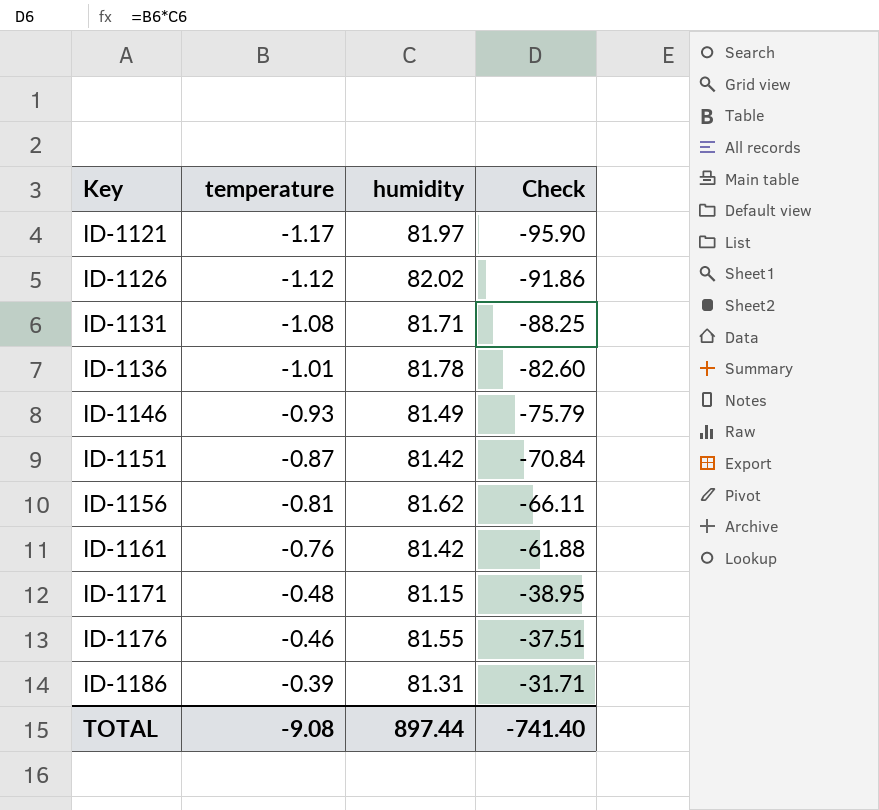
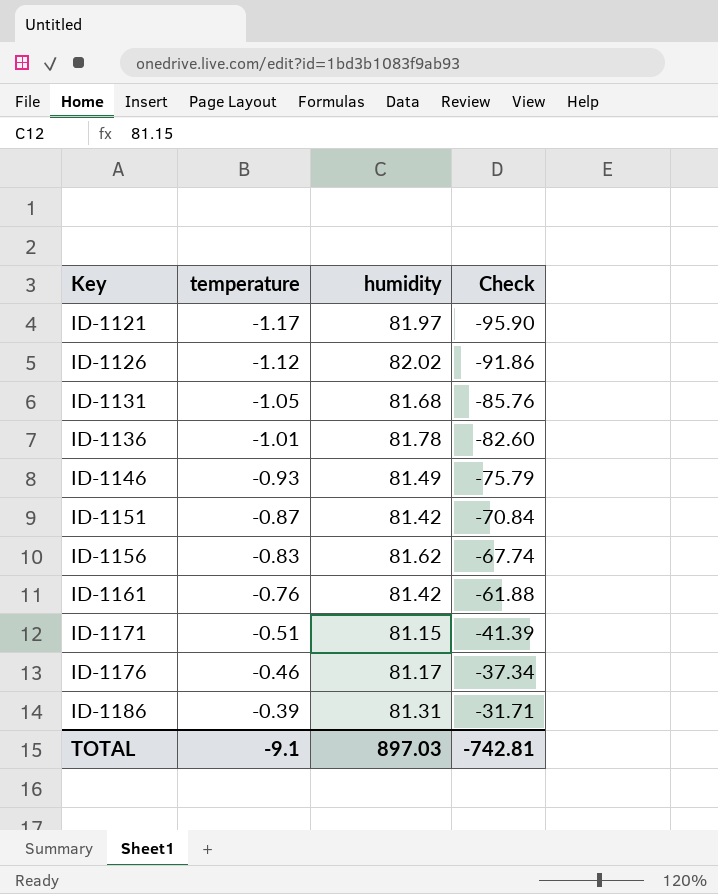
ID-1131 | temperature: -1.08 -> -1.05
ID-1131 | humidity: 81.71 -> 81.68
ID-1131 | Check: -88.25 -> -85.76
ID-1156 | temperature: -0.81 -> -0.83
ID-1156 | Check: -66.11 -> -67.74
ID-1171 | temperature: -0.48 -> -0.51
ID-1171 | Check: -38.95 -> -41.39
ID-1176 | humidity: 81.55 -> 81.17
ID-1176 | Check: -37.51 -> -37.34
TOTAL | temperature: -9.08 -> -9.1
TOTAL | humidity: 897.44 -> 897.03
TOTAL | Check: -741.40 -> -742.81

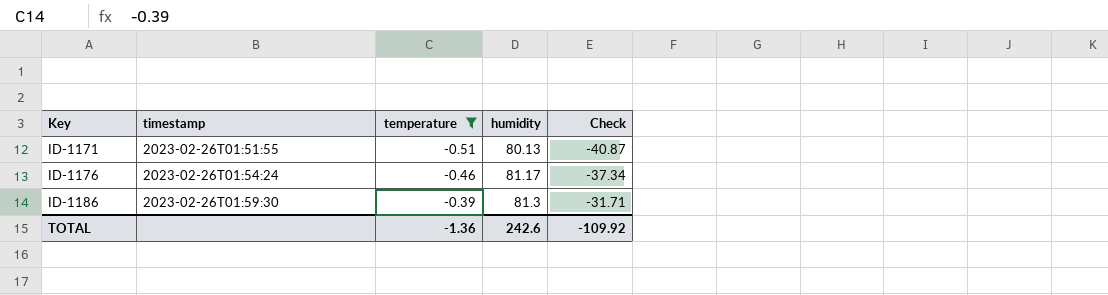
filter: none -> temperature >= -0.51
column timestamp | position: none -> 2
ID-1171 | humidity: 81.15 -> 80.13
ID-1171 | Check: -41.39 -> -40.87
ID-1186 | humidity: 81.31 -> 81.3
TOTAL | temperature: -9.1 -> -1.36
TOTAL | humidity: 897.03 -> 242.6
TOTAL | Check: -742.81 -> -109.92

